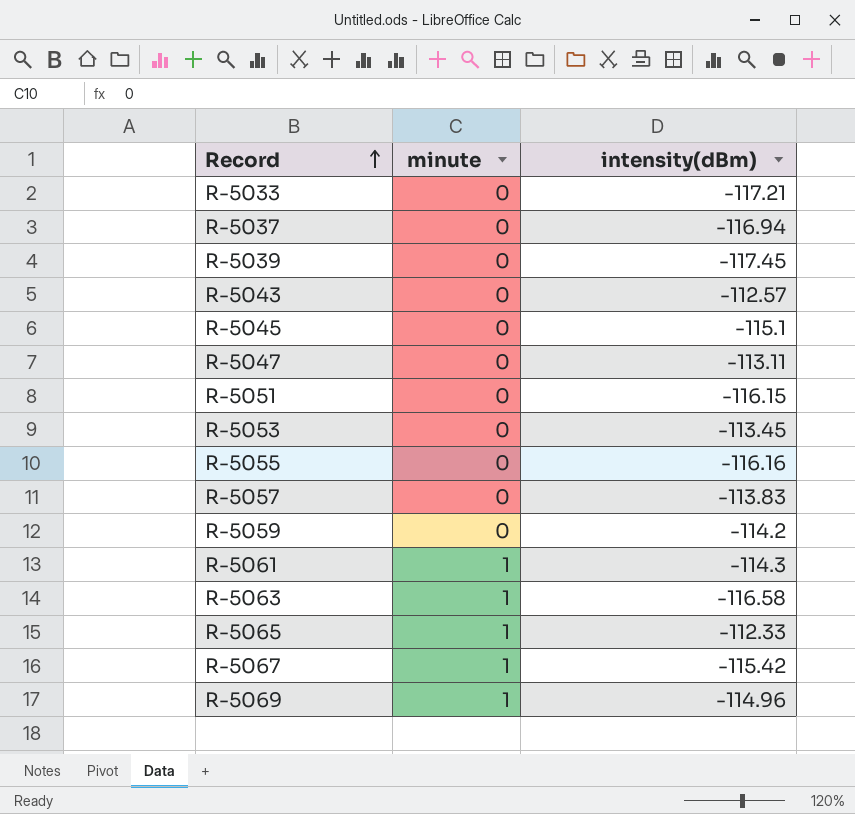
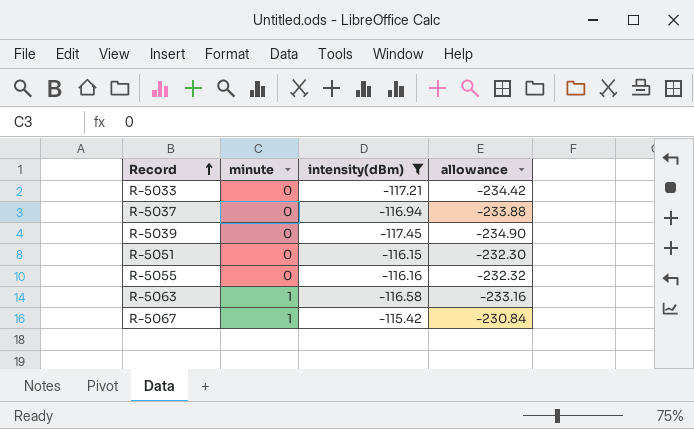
filter: none -> intensity(dBm) <= -115.42
column allowance | formula: none -> [intensity(dBm)] * 2

